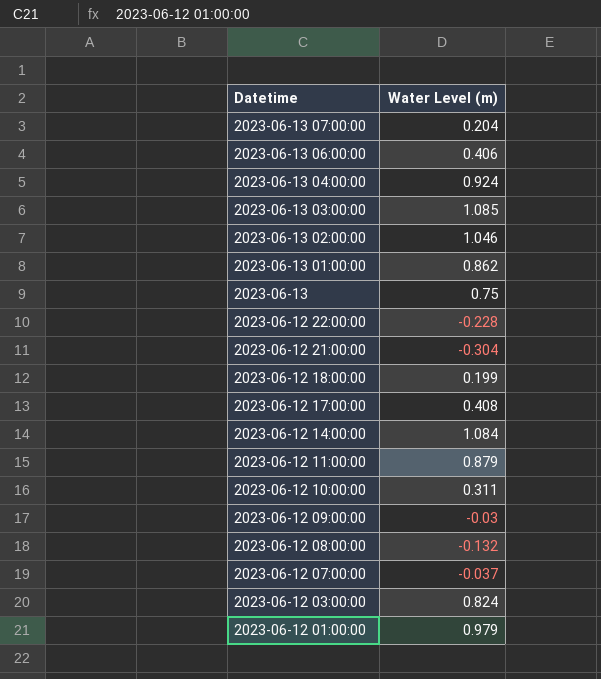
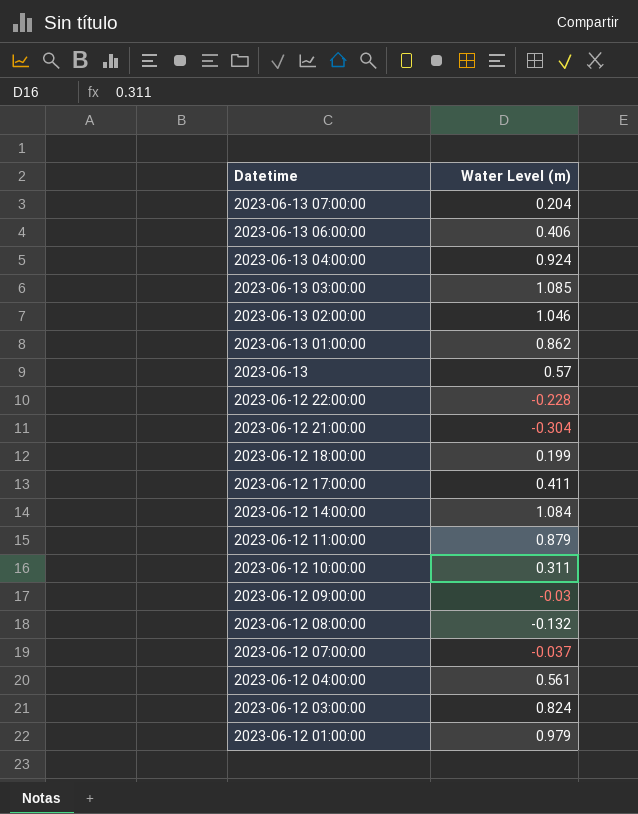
2023-06-13 | Water Level (m): 0.75 -> 0.57
2023-06-12 17:00:00 | Water Level (m): 0.408 -> 0.411
row 2023-06-12 04:00:00: none -> 0.561

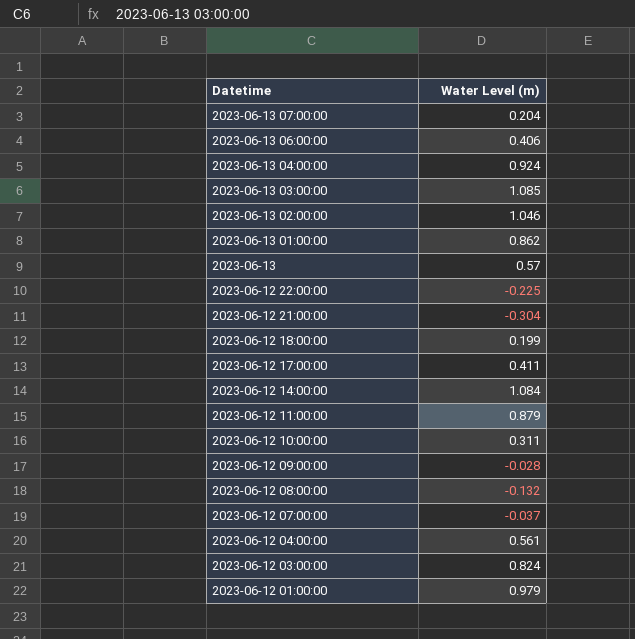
2023-06-12 22:00:00 | Water Level (m): -0.228 -> -0.225
2023-06-12 09:00:00 | Water Level (m): -0.03 -> -0.028

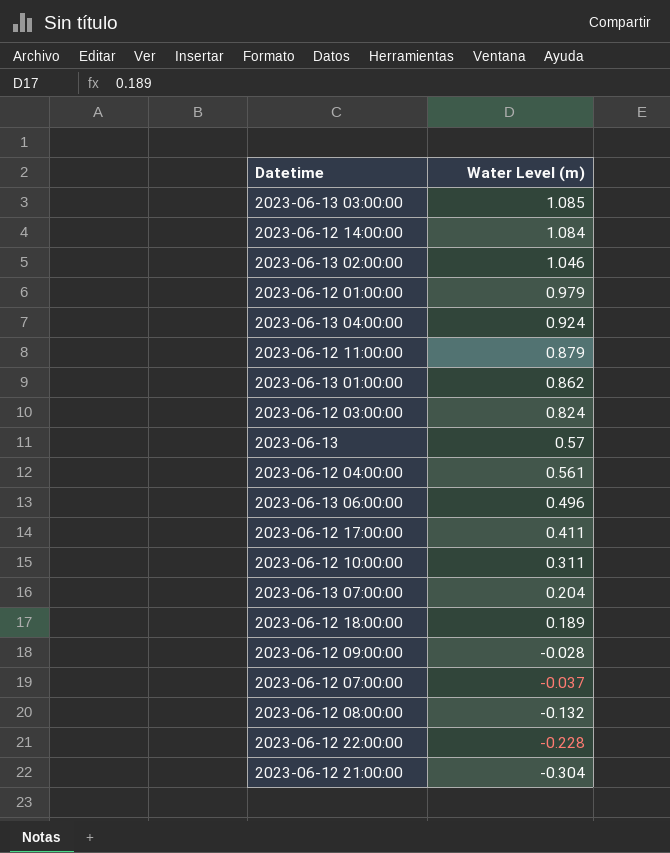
row order: Datetime descending -> Water Level (m) descending
2023-06-13 06:00:00 | Water Level (m): 0.406 -> 0.496
2023-06-12 18:00:00 | Water Level (m): 0.199 -> 0.189
2023-06-12 22:00:00 | Water Level (m): -0.225 -> -0.228

